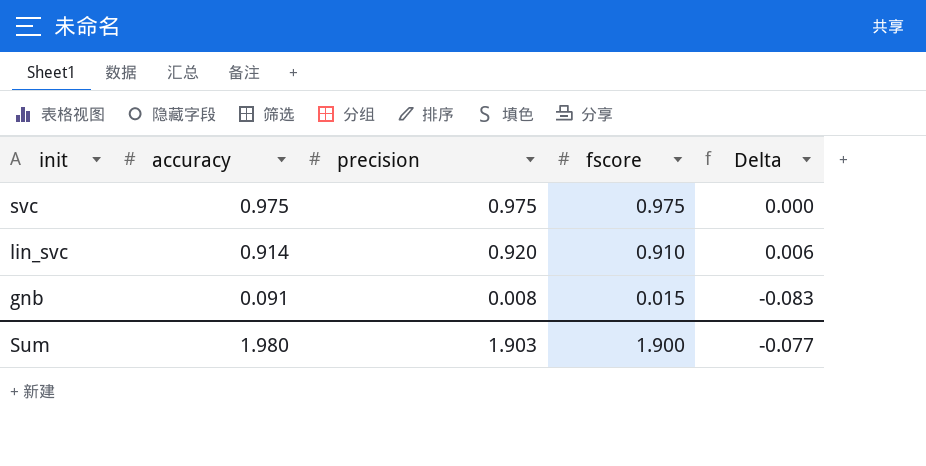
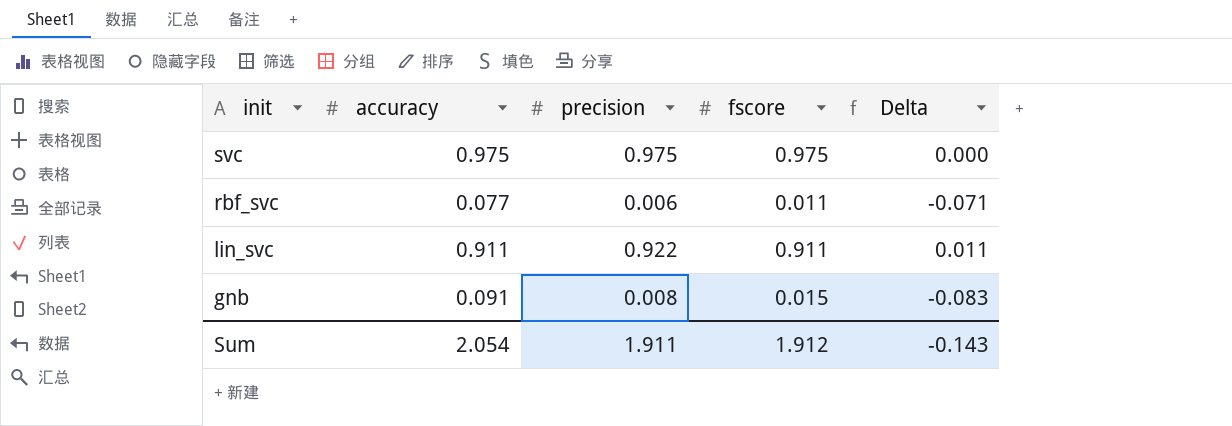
row rbf_svc: none -> 0.077 | 0.006 | 0.011 | -0.071
lin_svc | accuracy: 0.914 -> 0.911
lin_svc | precision: 0.920 -> 0.922
lin_svc | fscore: 0.910 -> 0.911
lin_svc | Delta: 0.006 -> 0.011
Sum | accuracy: 1.980 -> 2.054
Sum | precision: 1.903 -> 1.911
Sum | fscore: 1.900 -> 1.912
Sum | Delta: -0.077 -> -0.143

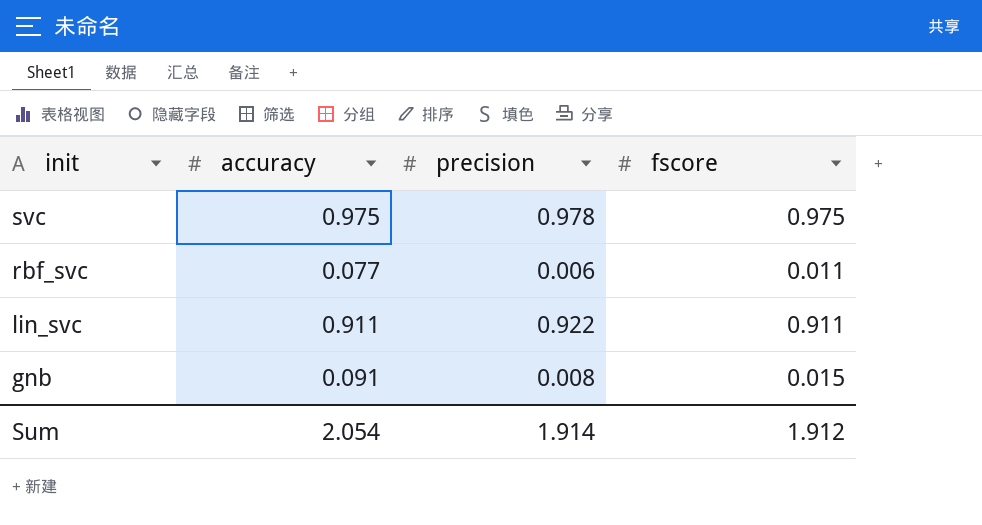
column Delta | formula: [precision] - [accuracy] -> none
svc | precision: 0.975 -> 0.978
Sum | precision: 1.911 -> 1.914

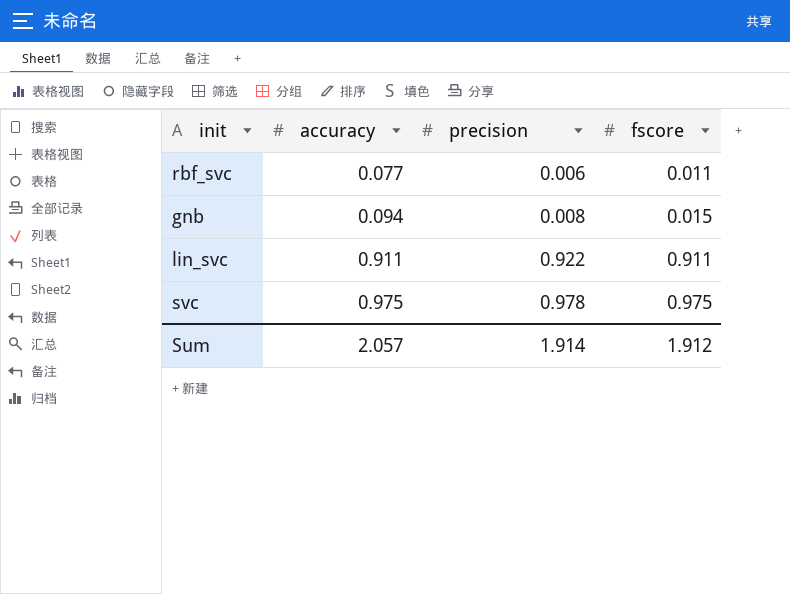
row order: init descending -> accuracy ascending
gnb | accuracy: 0.091 -> 0.094
Sum | accuracy: 2.054 -> 2.057

